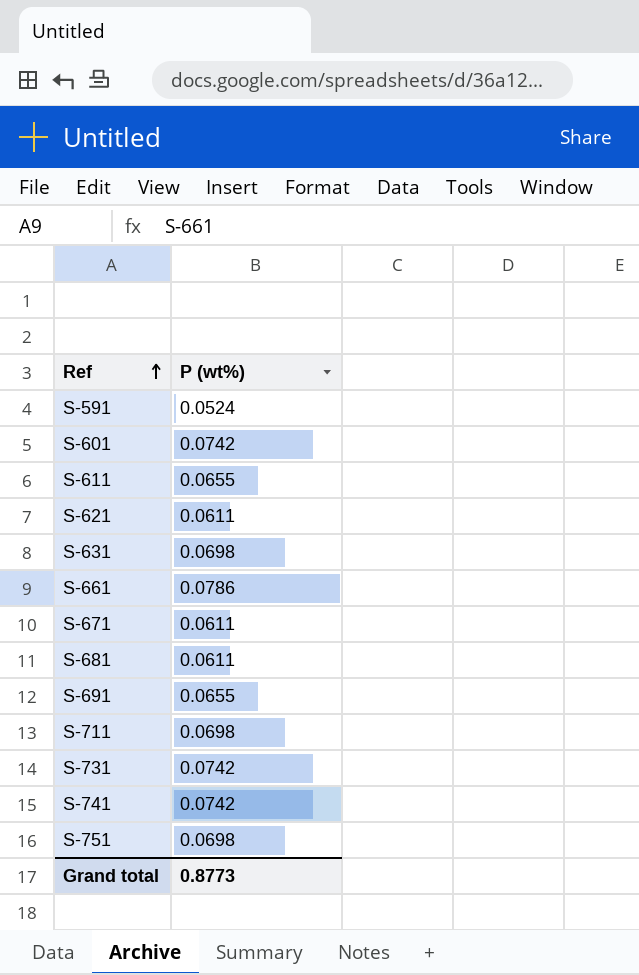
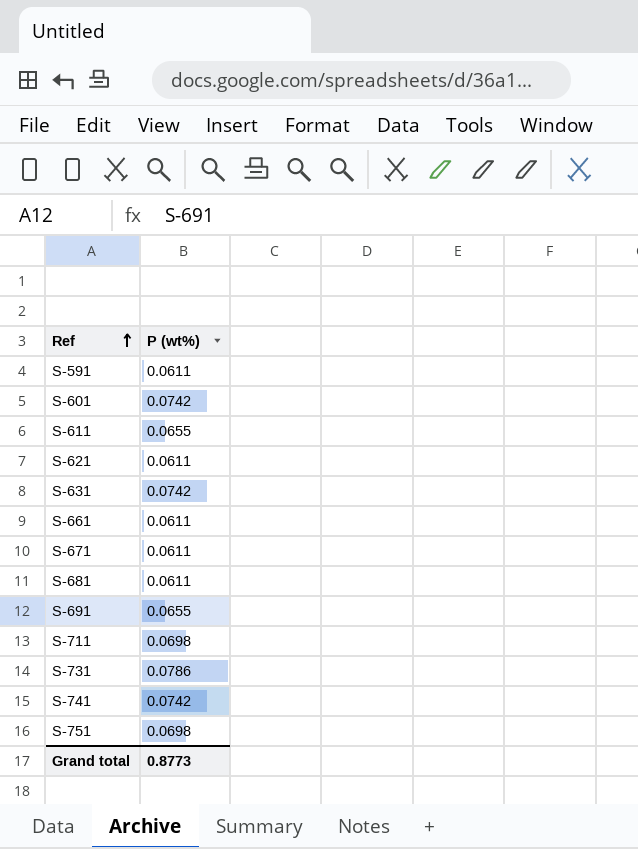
S-591 | P (wt%): 0.0524 -> 0.0611
S-631 | P (wt%): 0.0698 -> 0.0742
S-661 | P (wt%): 0.0786 -> 0.0611
S-731 | P (wt%): 0.0742 -> 0.0786

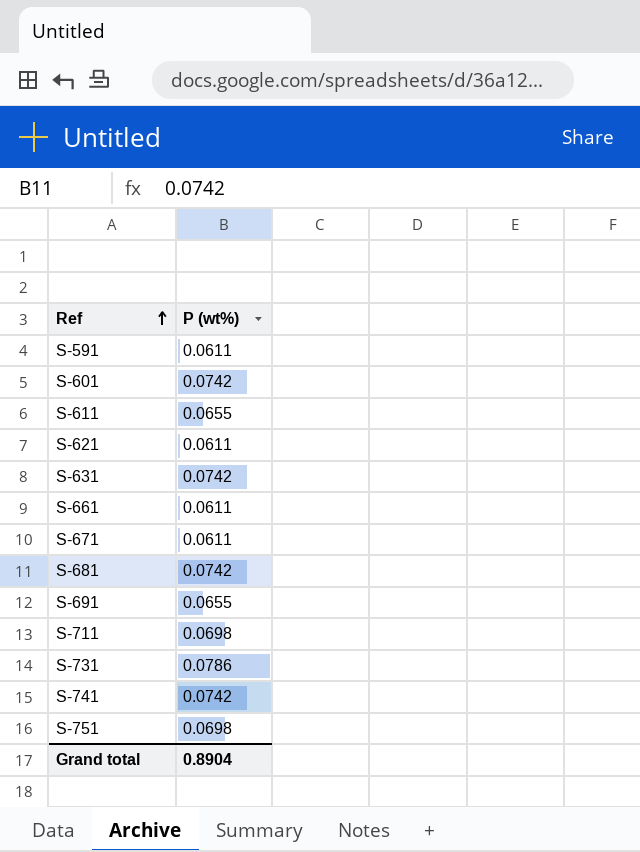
S-681 | P (wt%): 0.0611 -> 0.0742
Grand total | P (wt%): 0.8773 -> 0.8904

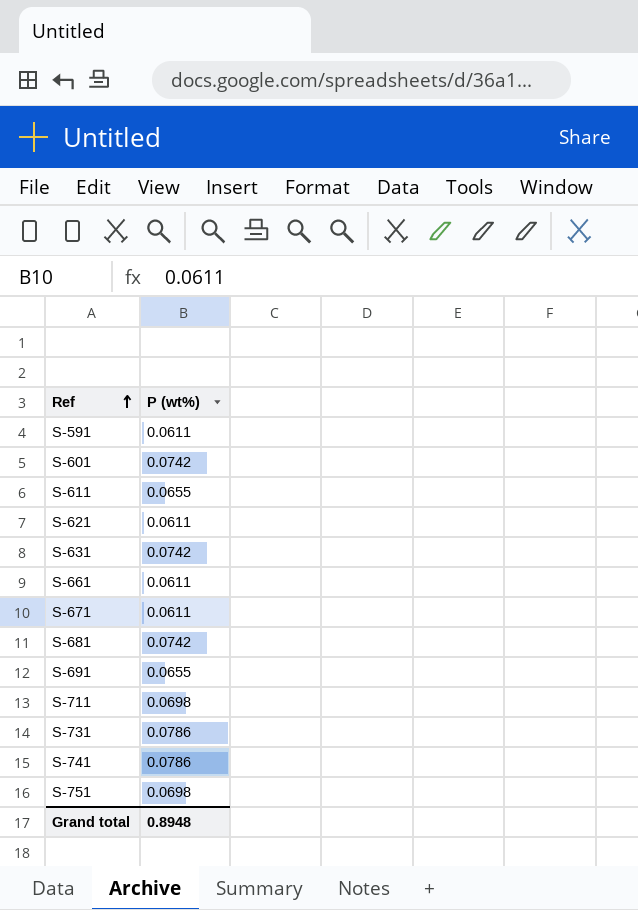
S-741 | P (wt%): 0.0742 -> 0.0786
Grand total | P (wt%): 0.8904 -> 0.8948

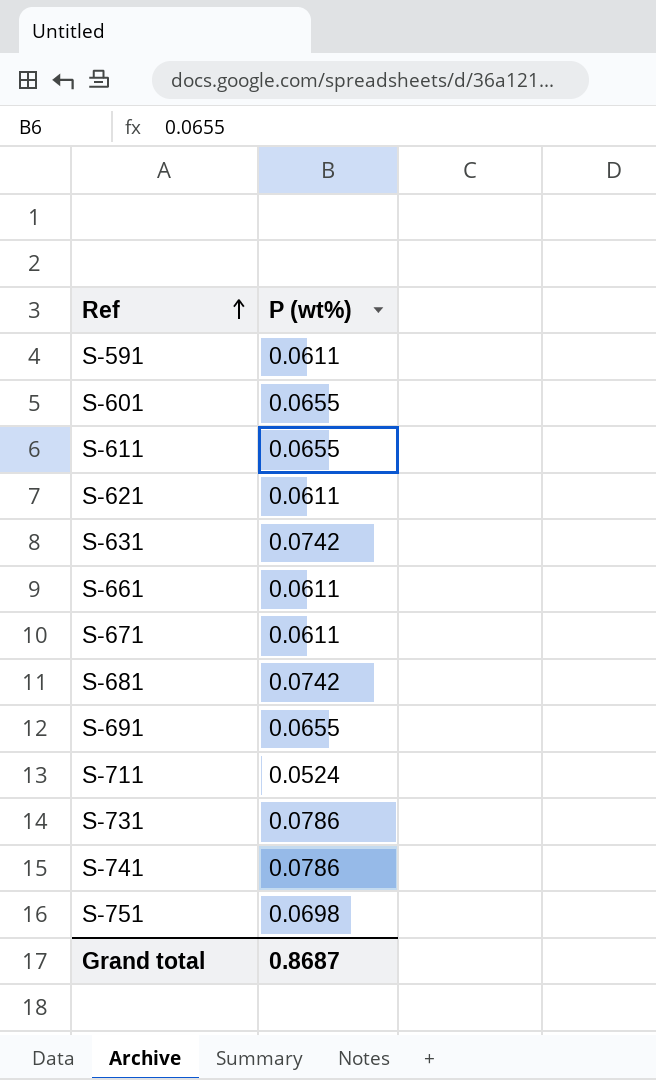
S-601 | P (wt%): 0.0742 -> 0.0655
S-711 | P (wt%): 0.0698 -> 0.0524
Grand total | P (wt%): 0.8948 -> 0.8687

